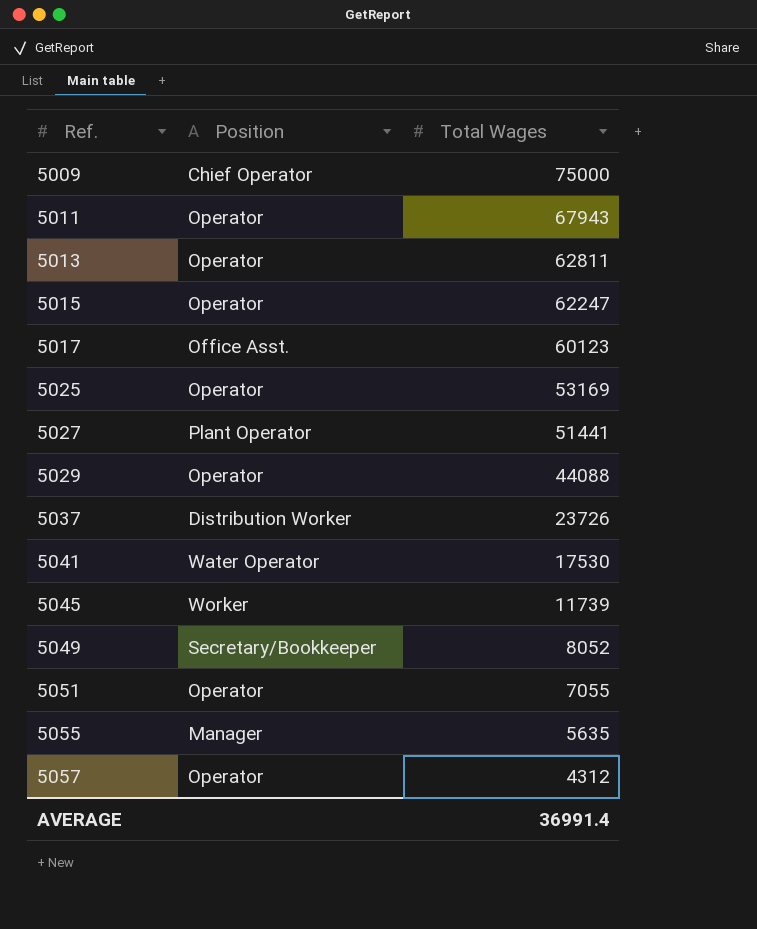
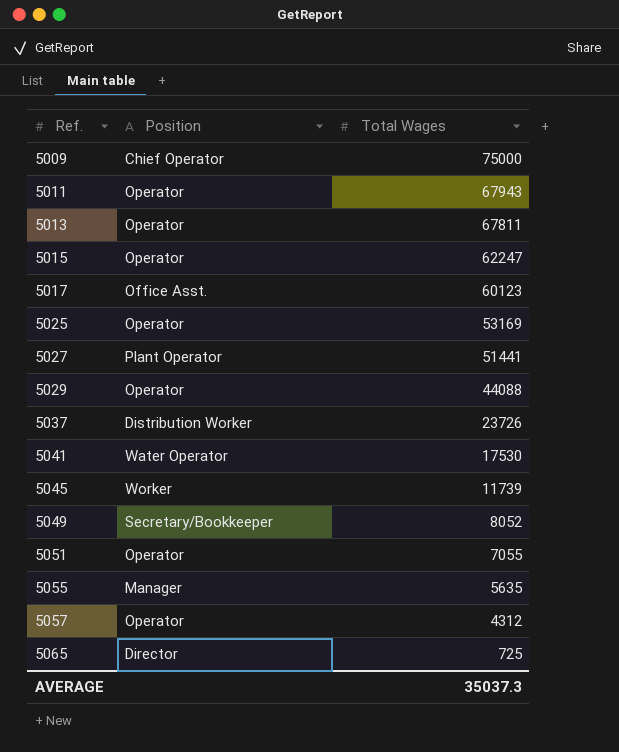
5013 | Total Wages: 62811 -> 67811
row 5065: none -> Director | 725
AVERAGE | Total Wages: 36991.4 -> 35037.3

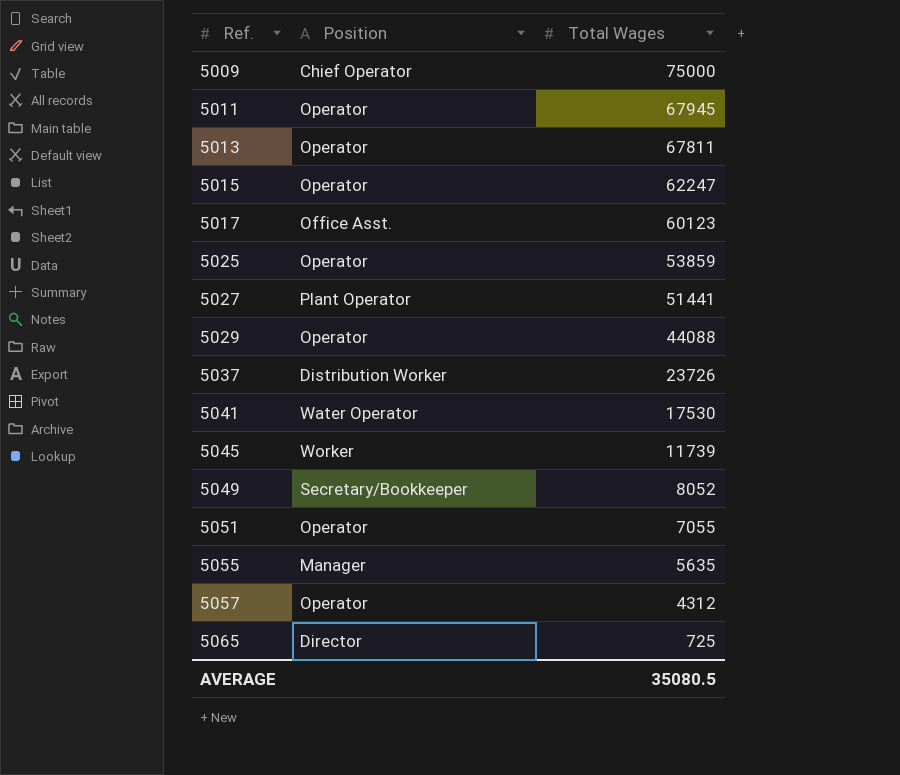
5011 | Total Wages: 67943 -> 67945
5025 | Total Wages: 53169 -> 53859
AVERAGE | Total Wages: 35037.3 -> 35080.5

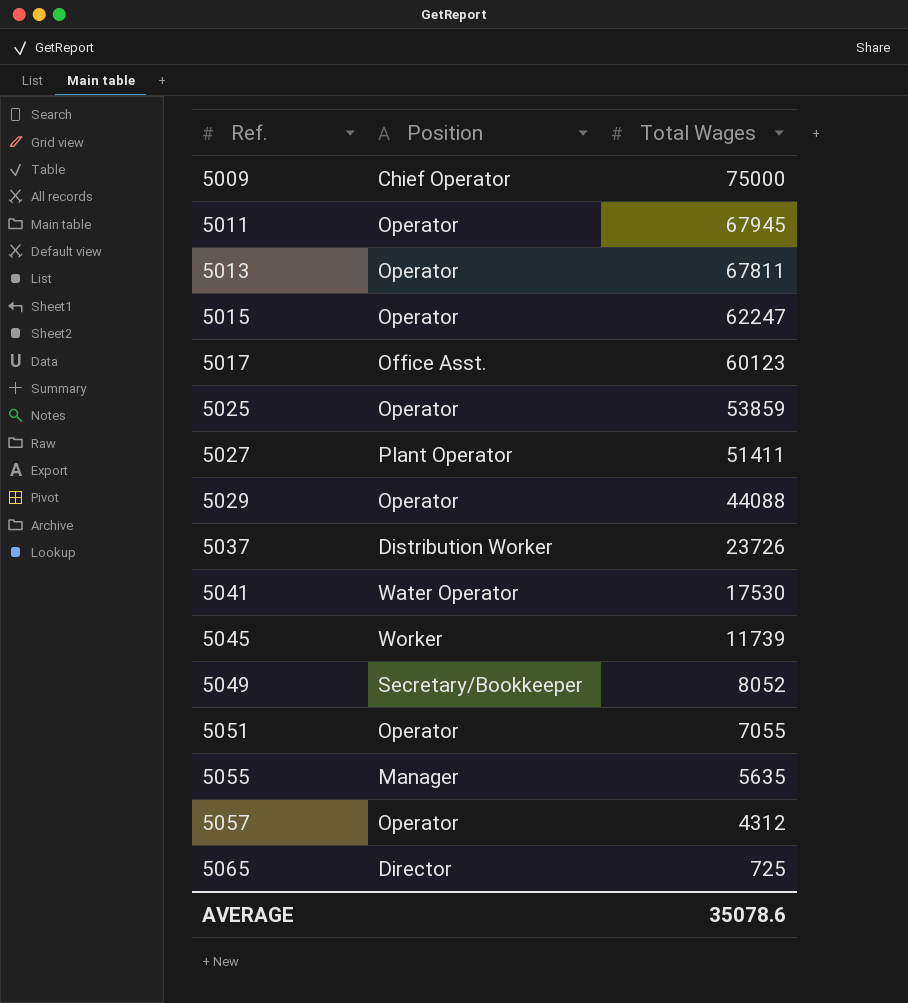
5027 | Total Wages: 51441 -> 51411
AVERAGE | Total Wages: 35080.5 -> 35078.6

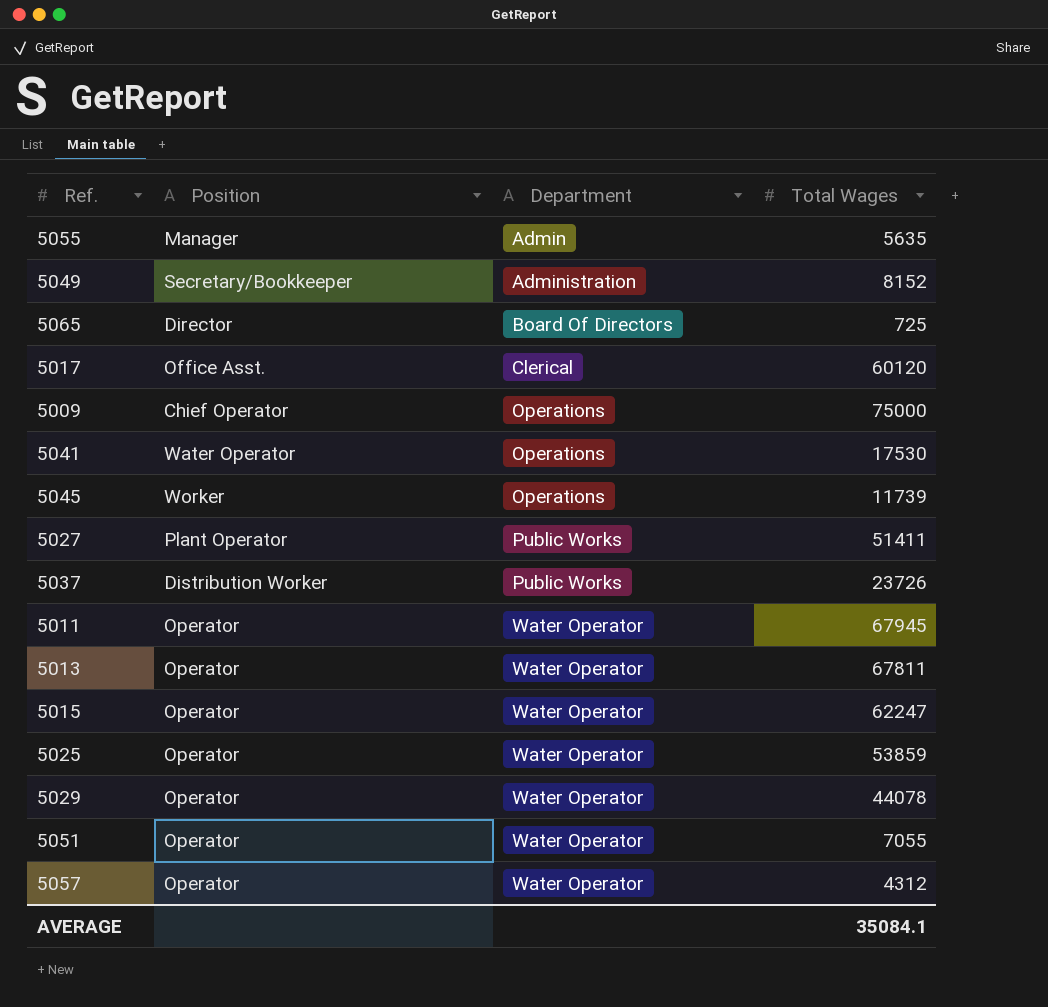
row order: Ref. ascending -> Department ascending
column Department | position: none -> 3
5049 | Total Wages: 8052 -> 8152
5017 | Total Wages: 60123 -> 60120
5029 | Total Wages: 44088 -> 44078
AVERAGE | Total Wages: 35078.6 -> 35084.1

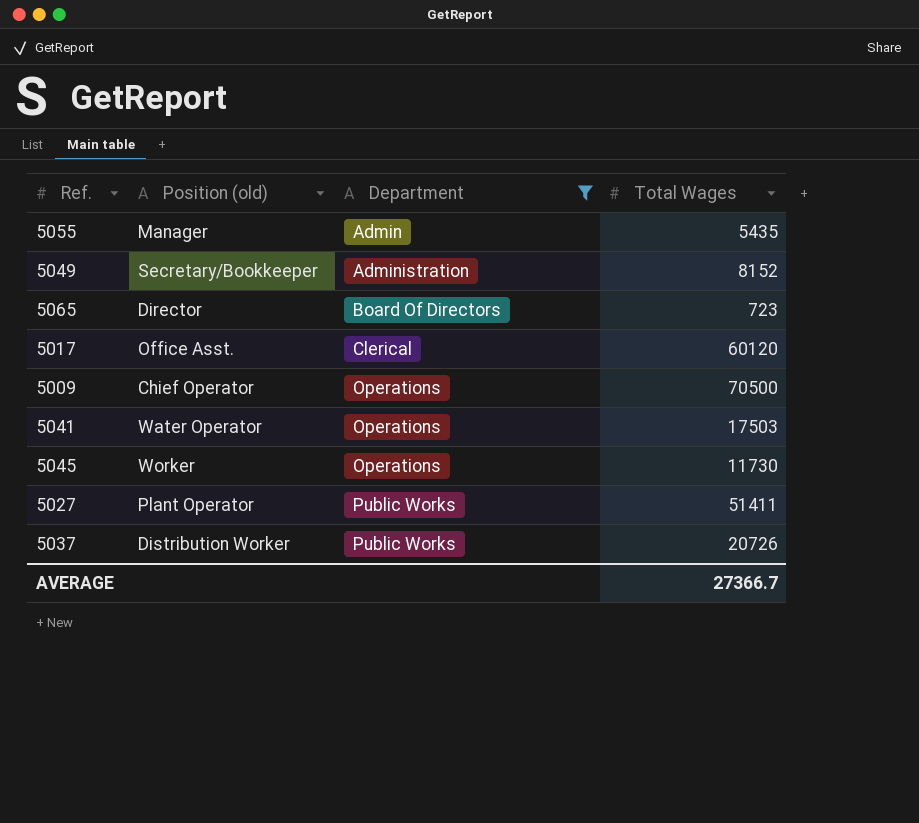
filter: none -> Department != Water Operator
column name: Position -> Position (old)
5055 | Total Wages: 5635 -> 5435
5065 | Total Wages: 725 -> 723
5009 | Total Wages: 75000 -> 70500
5041 | Total Wages: 17530 -> 17503
5045 | Total Wages: 11739 -> 11730
5037 | Total Wages: 23726 -> 20726
AVERAGE | Total Wages: 35084.1 -> 27366.7

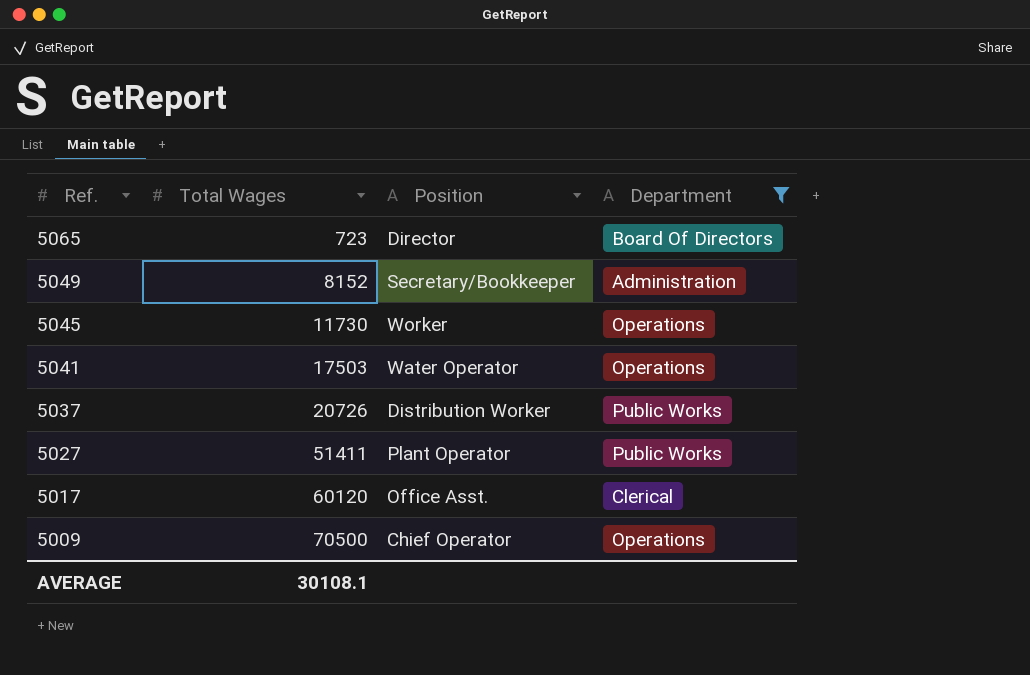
row order: Department ascending -> Ref. descending
column Total Wages | position: 4 -> 2
column name: Position (old) -> Position
row 5055: Manager | Admin | 5435 -> none
AVERAGE | Total Wages: 27366.7 -> 30108.1

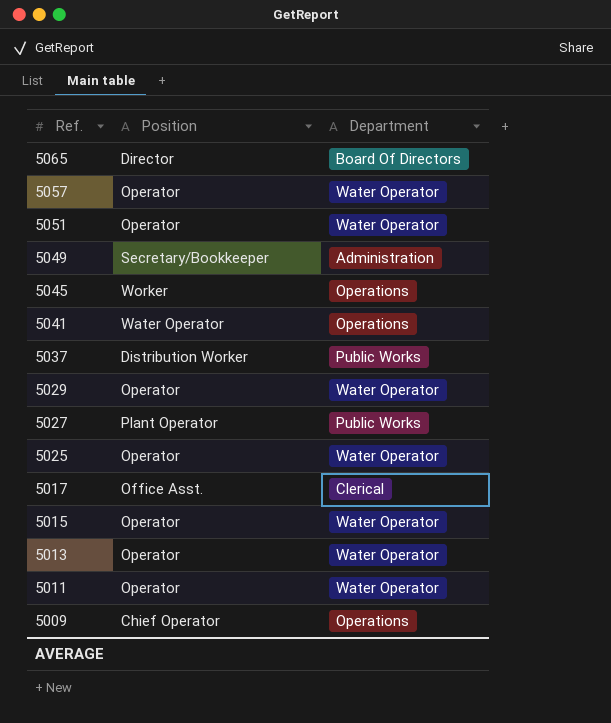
filter: Department != Water Operator -> none
column Total Wages | position: 2 -> none

